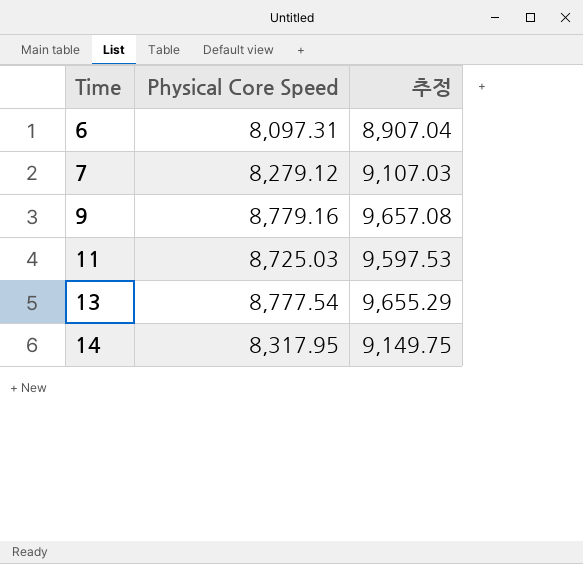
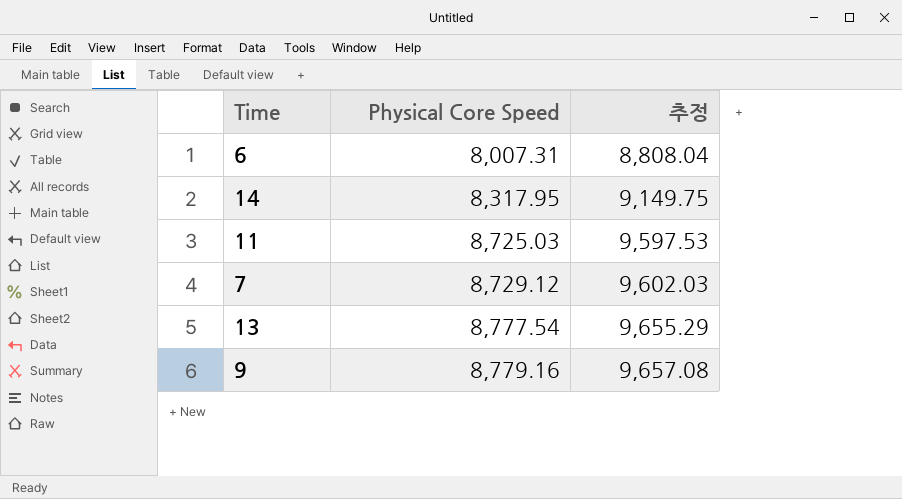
row order: Time ascending -> Physical Core Speed ascending
6 | Physical Core Speed: 8,097.31 -> 8,007.31
6 | 추정: 8,907.04 -> 8,808.04
7 | Physical Core Speed: 8,279.12 -> 8,729.12
7 | 추정: 9,107.03 -> 9,602.03

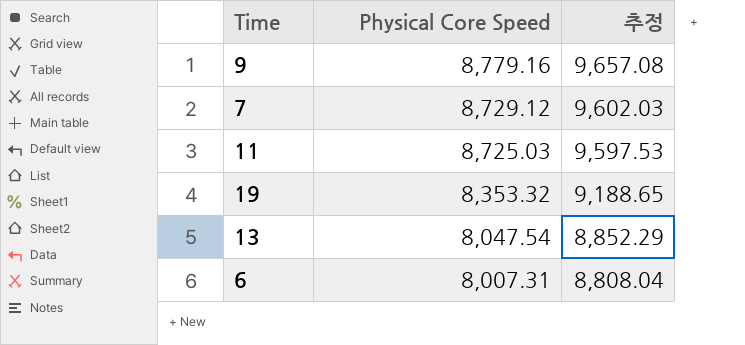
row order: Physical Core Speed ascending -> Physical Core Speed descending
row 14: 8,317.95 | 9,149.75 -> none
row 19: none -> 8,353.32 | 9,188.65
13 | Physical Core Speed: 8,777.54 -> 8,047.54
13 | 추정: 9,655.29 -> 8,852.29

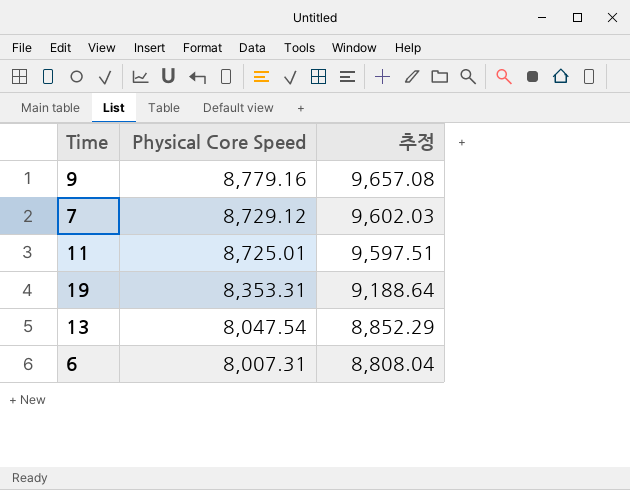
11 | Physical Core Speed: 8,725.03 -> 8,725.01
11 | 추정: 9,597.53 -> 9,597.51
19 | Physical Core Speed: 8,353.32 -> 8,353.31
19 | 추정: 9,188.65 -> 9,188.64

